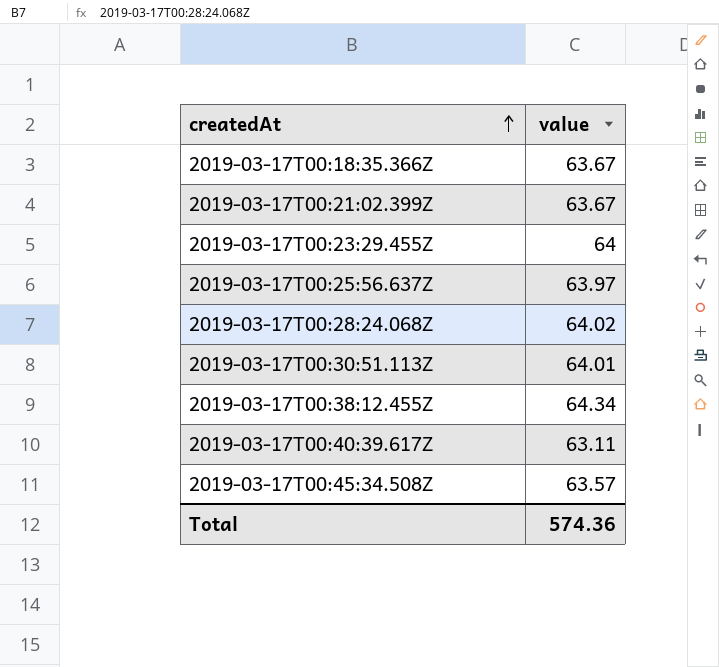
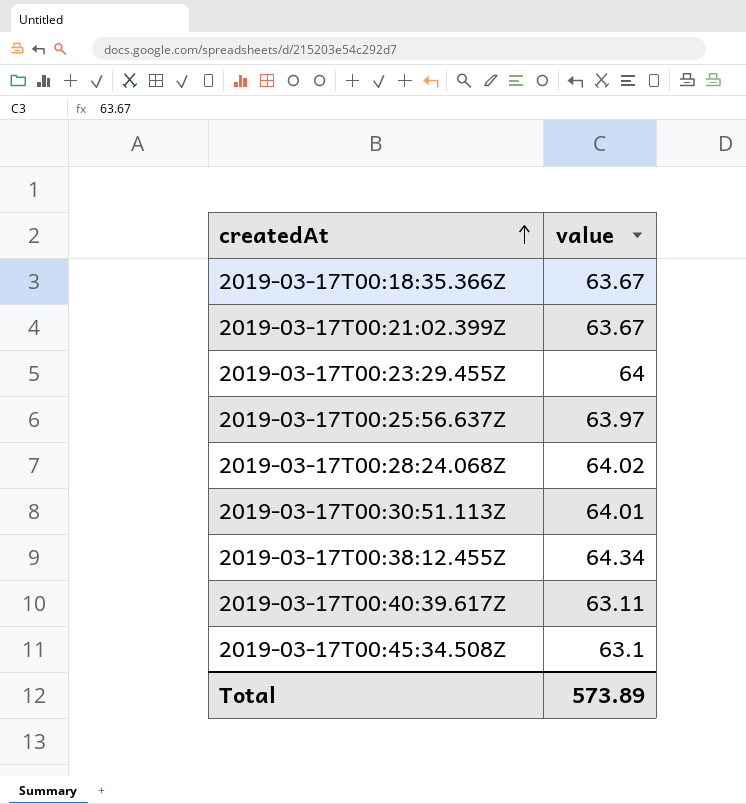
2019-03-17T00:45:34.508Z | value: 63.57 -> 63.1
Total | value: 574.36 -> 573.89

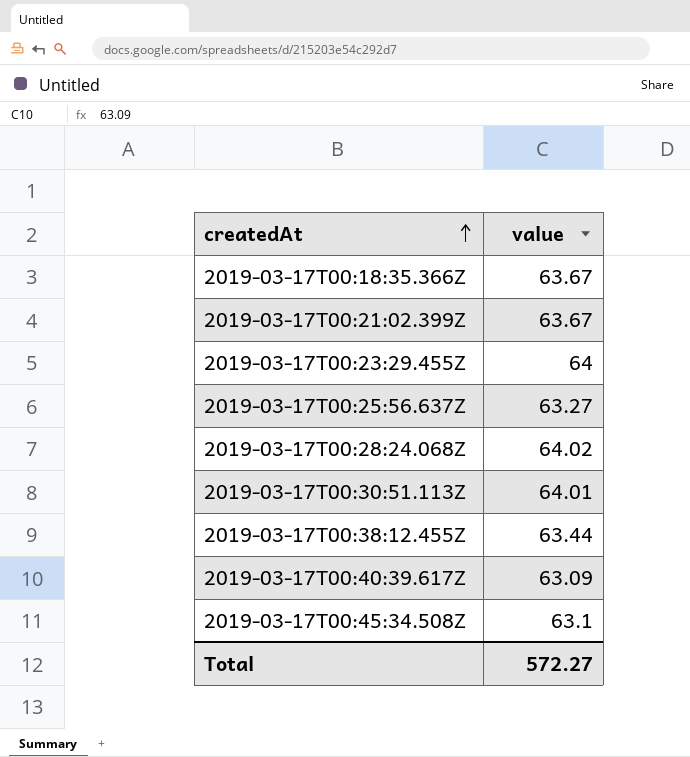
2019-03-17T00:25:56.637Z | value: 63.97 -> 63.27
2019-03-17T00:38:12.455Z | value: 64.34 -> 63.44
2019-03-17T00:40:39.617Z | value: 63.11 -> 63.09
Total | value: 573.89 -> 572.27

